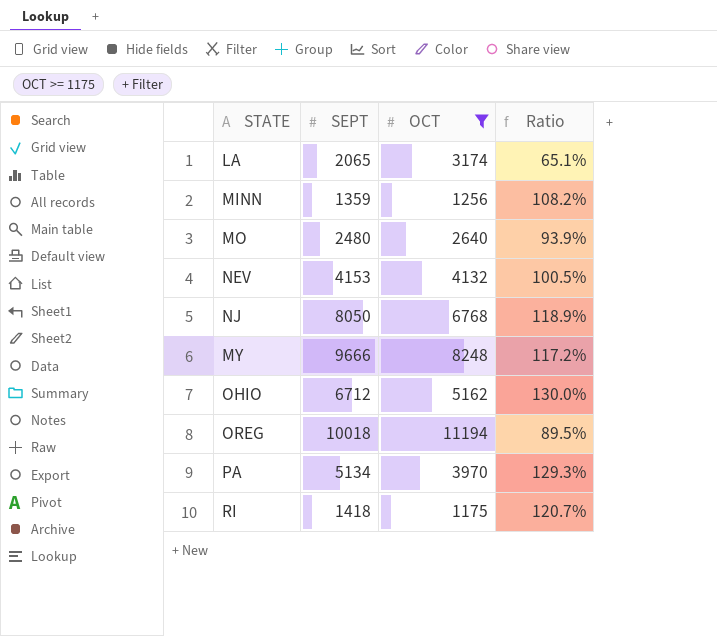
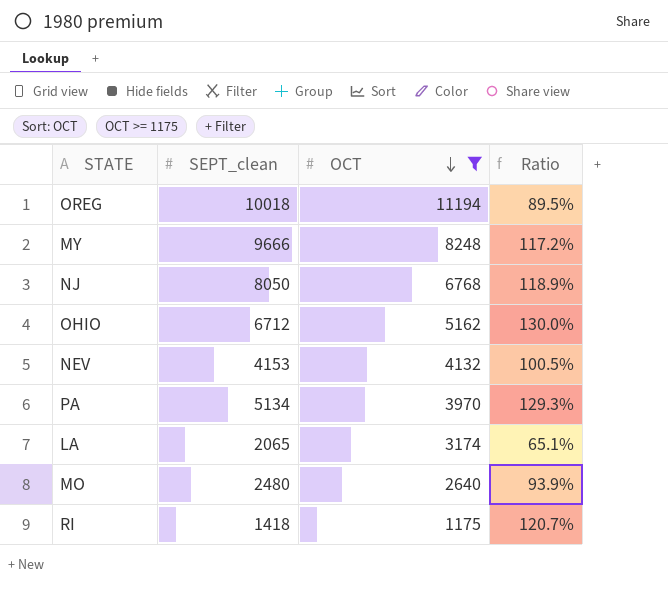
row order: none -> OCT descending
column name: SEPT -> SEPT_clean
row MINN: 1359 | 1256 | 108.2% -> none

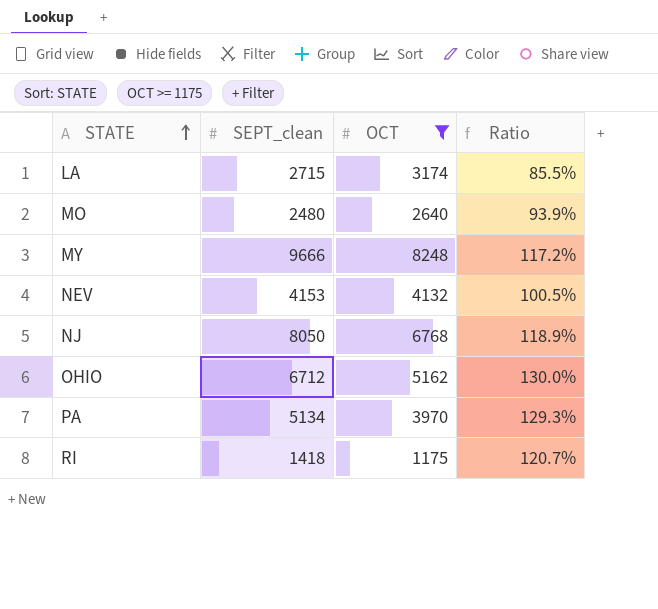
row order: OCT descending -> STATE ascending
row OREG: 10018 | 11194 | 89.5% -> none
LA | SEPT_clean: 2065 -> 2715
LA | Ratio: 65.1% -> 85.5%

